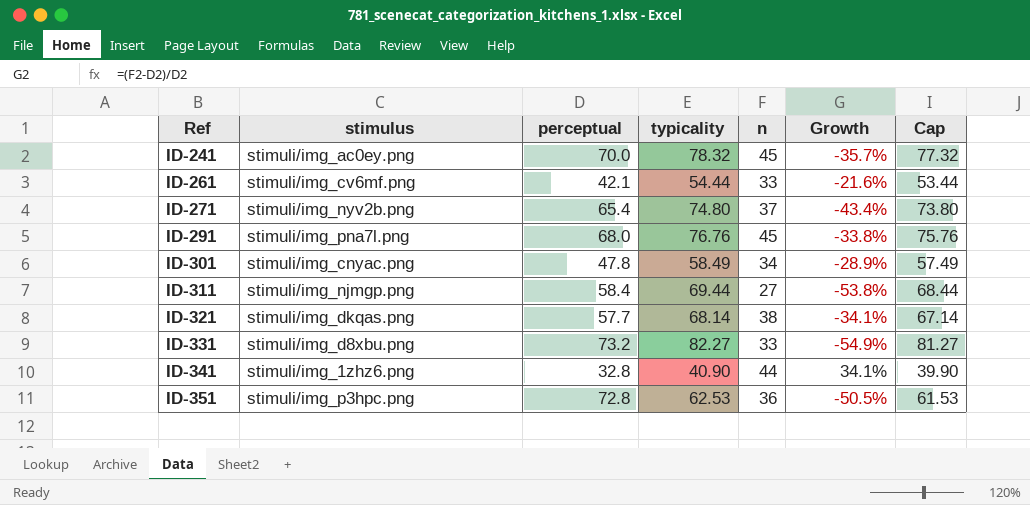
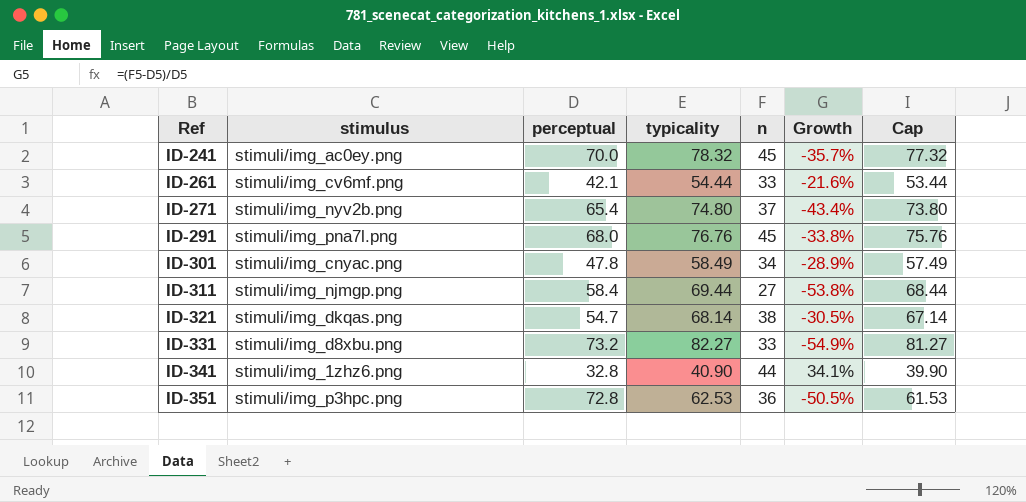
ID-321 | perceptual: 57.7 -> 54.7
ID-321 | Growth: -34.1% -> -30.5%

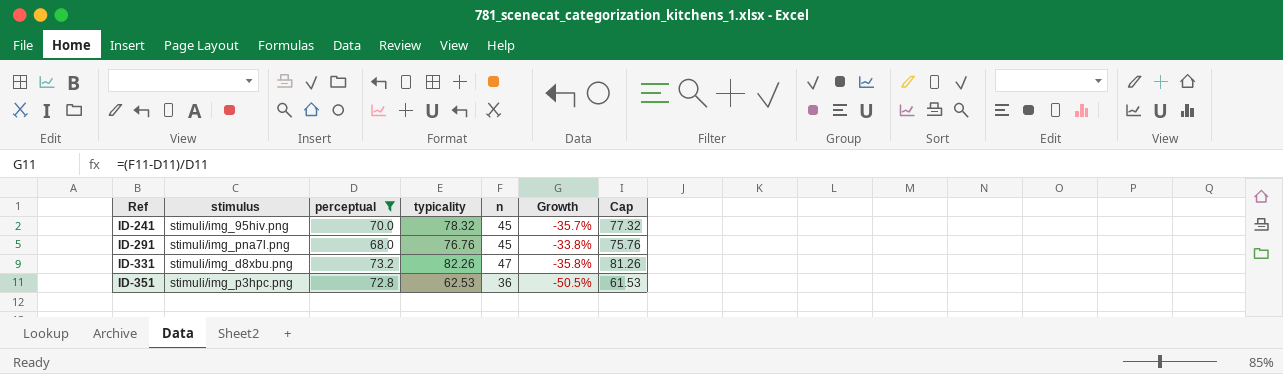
filter: none -> perceptual >= 68.0
ID-241 | stimulus: stimuli/img_ac0ey.png -> stimuli/img_95hiv.png
ID-331 | typicality: 82.27 -> 82.26
ID-331 | n: 33 -> 47
ID-331 | Growth: -54.9% -> -35.8%
ID-331 | Cap: 81.27 -> 81.26

